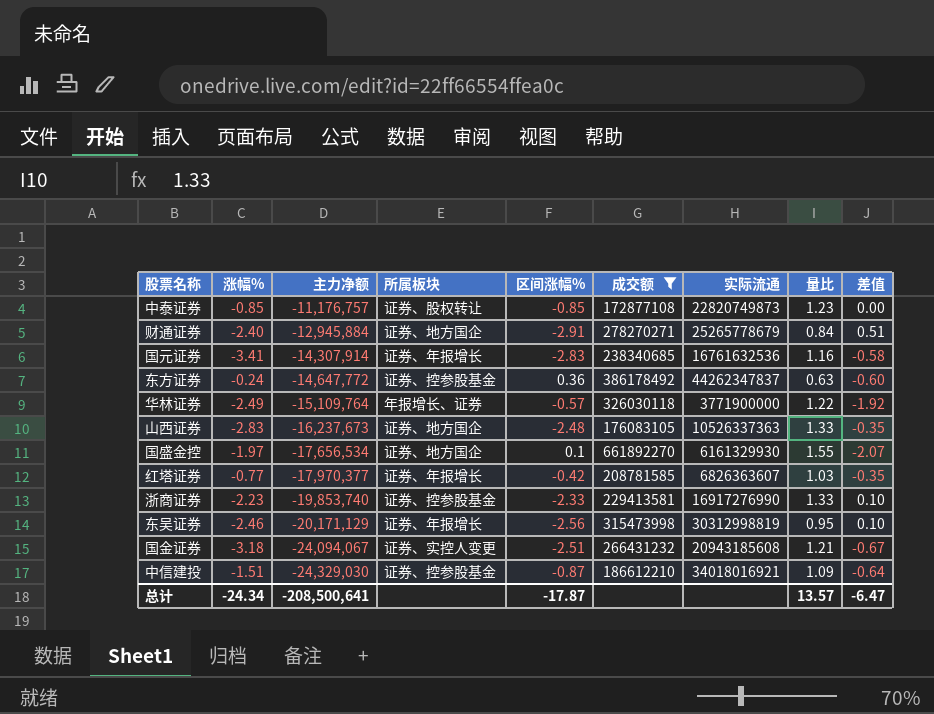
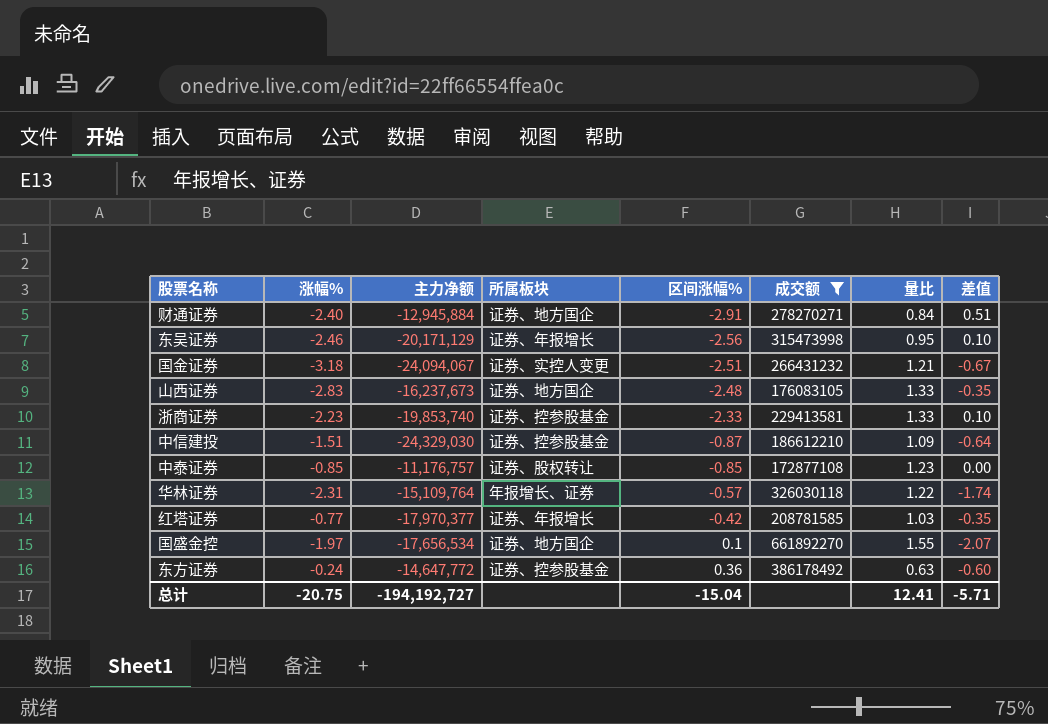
row order: 主力净额 descending -> 区间涨幅% ascending
column 实际流通 | position: 7 -> none
row 国元证券: -3.41 | -14,307,914 | 证券、年报增长 | -2.83 | 238340685 | 16761632536 | 1.16 | -0.58 -> none
华林证券 | 涨幅%: -2.49 -> -2.31
华林证券 | 差值: -1.92 -> -1.74
总计 | 涨幅%: -24.34 -> -20.75
总计 | 主力净额: -208,500,641 -> -194,192,727
总计 | 区间涨幅%: -17.87 -> -15.04
总计 | 量比: 13.57 -> 12.41
总计 | 差值: -6.47 -> -5.71

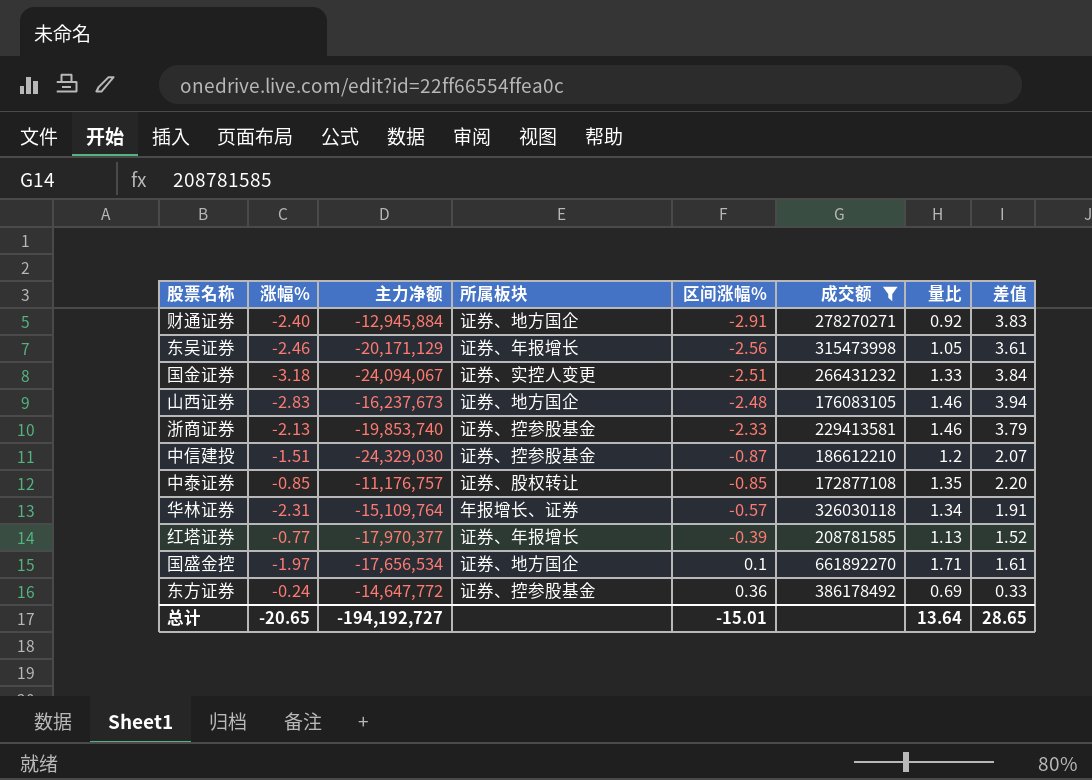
column 差值 | formula: [涨幅%] - [区间涨幅%] -> [量比] - [区间涨幅%]
财通证券 | 量比: 0.84 -> 0.92
东吴证券 | 量比: 0.95 -> 1.05
国金证券 | 量比: 1.21 -> 1.33
山西证券 | 量比: 1.33 -> 1.46
浙商证券 | 涨幅%: -2.23 -> -2.13
浙商证券 | 量比: 1.33 -> 1.46
中信建投 | 量比: 1.09 -> 1.2
中泰证券 | 量比: 1.23 -> 1.35
华林证券 | 量比: 1.22 -> 1.34
红塔证券 | 区间涨幅%: -0.42 -> -0.39
红塔证券 | 量比: 1.03 -> 1.13
国盛金控 | 量比: 1.55 -> 1.71
东方证券 | 量比: 0.63 -> 0.69
总计 | 涨幅%: -20.75 -> -20.65
总计 | 区间涨幅%: -15.04 -> -15.01
总计 | 量比: 12.41 -> 13.64
总计 | 差值: -5.71 -> 28.65

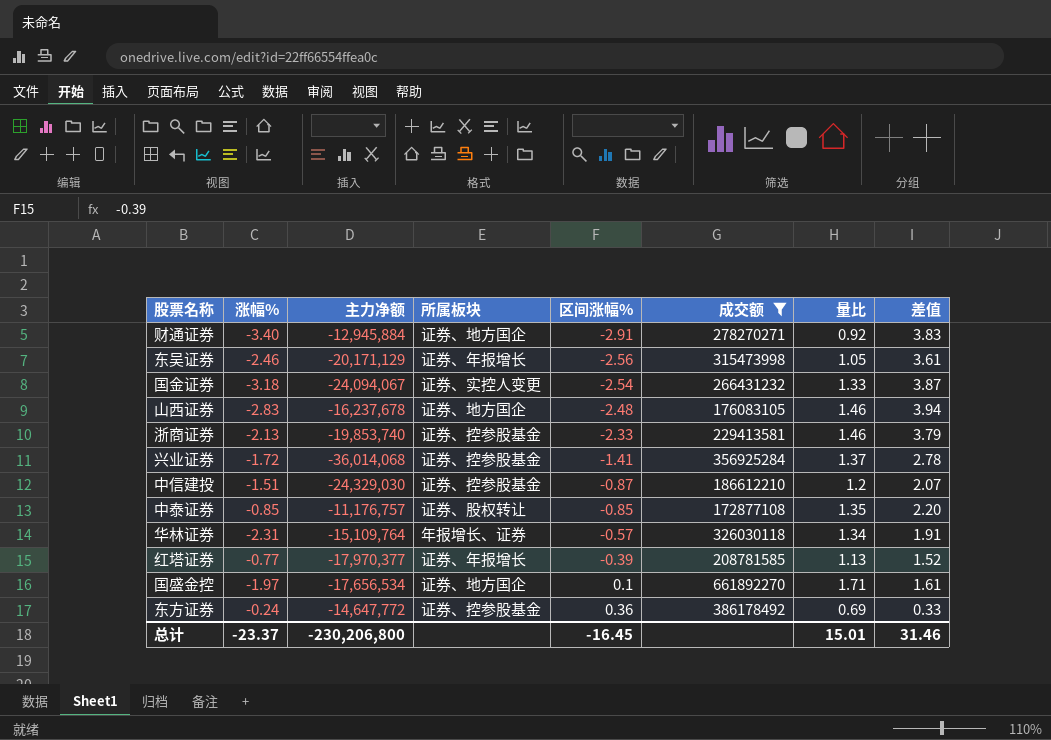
财通证券 | 涨幅%: -2.40 -> -3.40
国金证券 | 区间涨幅%: -2.51 -> -2.54
国金证券 | 差值: 3.84 -> 3.87
山西证券 | 主力净额: -16,237,673 -> -16,237,678
row 兴业证券: none -> -1.72 | -36,014,068 | 证券、控参股基金 | -1.41 | 356925284 | 1.37 | 2.78
总计 | 涨幅%: -20.65 -> -23.37
总计 | 主力净额: -194,192,727 -> -230,206,800
总计 | 区间涨幅%: -15.01 -> -16.45
总计 | 量比: 13.64 -> 15.01
总计 | 差值: 28.65 -> 31.46

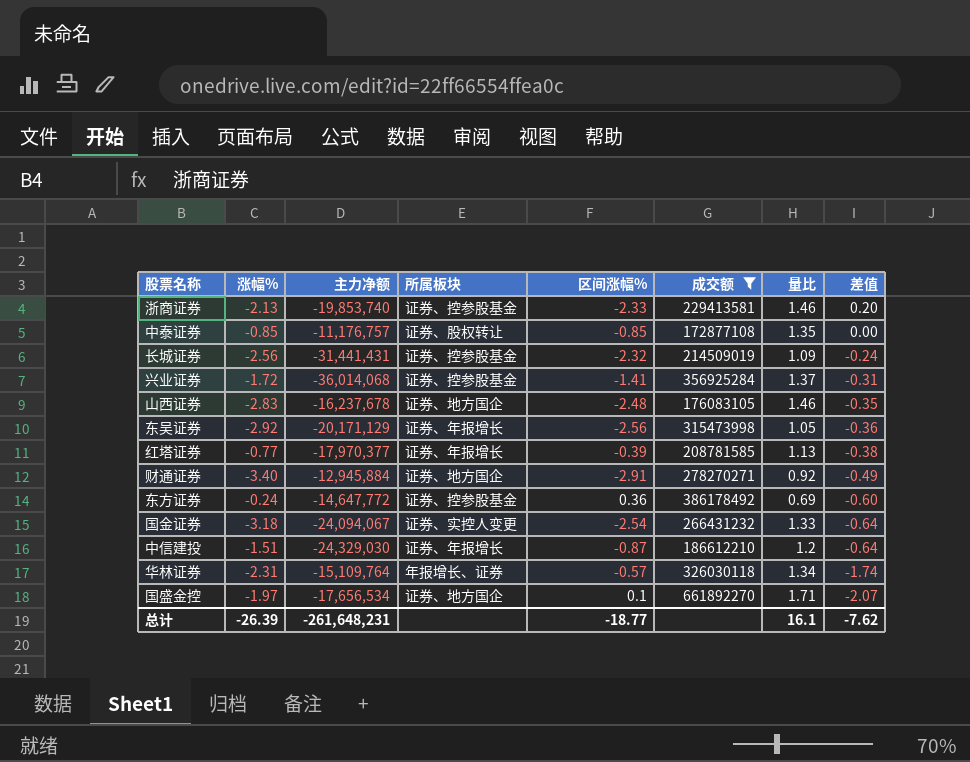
row order: 区间涨幅% ascending -> 差值 descending
column 差值 | formula: [量比] - [区间涨幅%] -> [涨幅%] - [区间涨幅%]
row 长城证券: none -> -2.56 | -31,441,431 | 证券、控参股基金 | -2.32 | 214509019 | 1.09 | -0.24
东吴证券 | 涨幅%: -2.46 -> -2.92
中信建投 | 所属板块: 证券、控参股基金 -> 证券、年报增长
总计 | 涨幅%: -23.37 -> -26.39
总计 | 主力净额: -230,206,800 -> -261,648,231
总计 | 区间涨幅%: -16.45 -> -18.77
总计 | 量比: 15.01 -> 16.1
总计 | 差值: 31.46 -> -7.62

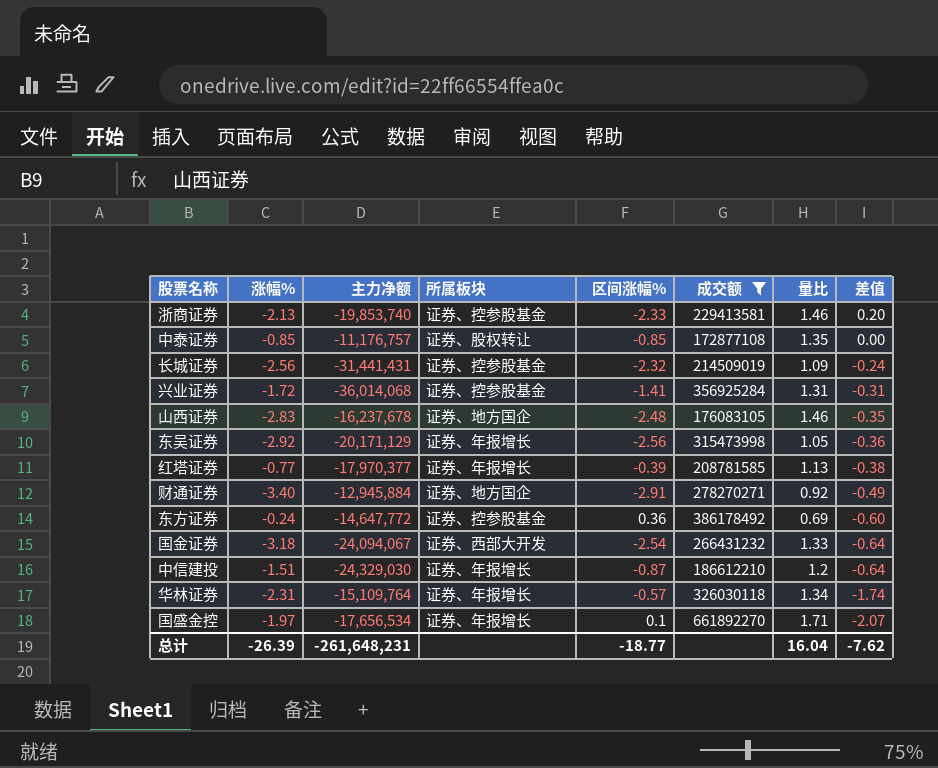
兴业证券 | 量比: 1.37 -> 1.31
国金证券 | 所属板块: 证券、实控人变更 -> 证券、西部大开发
华林证券 | 所属板块: 年报增长、证券 -> 证券、年报增长
国盛金控 | 所属板块: 证券、地方国企 -> 证券、年报增长
总计 | 量比: 16.1 -> 16.04

